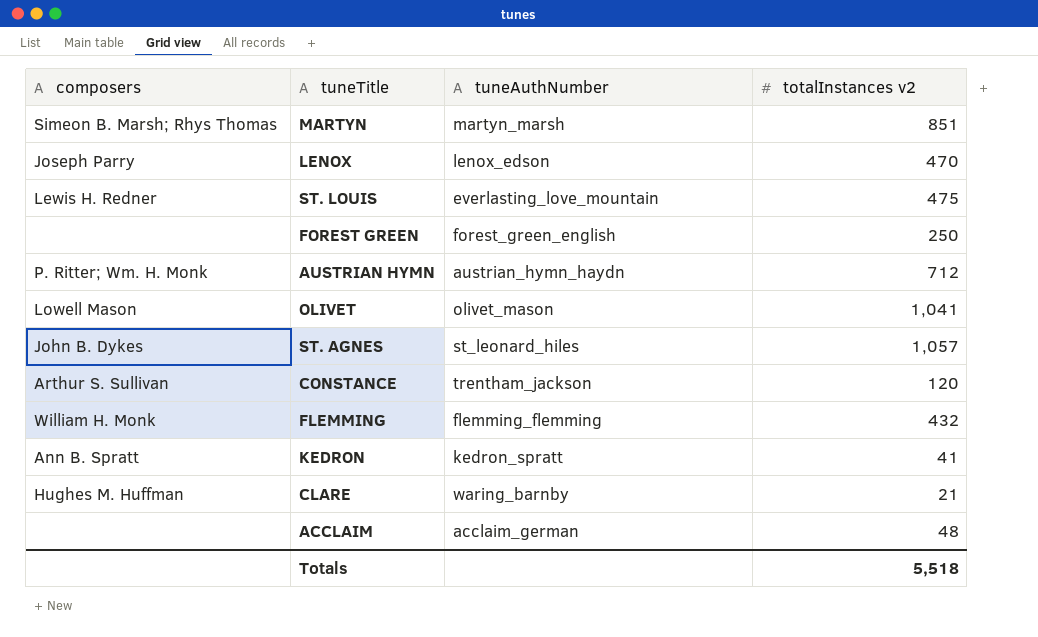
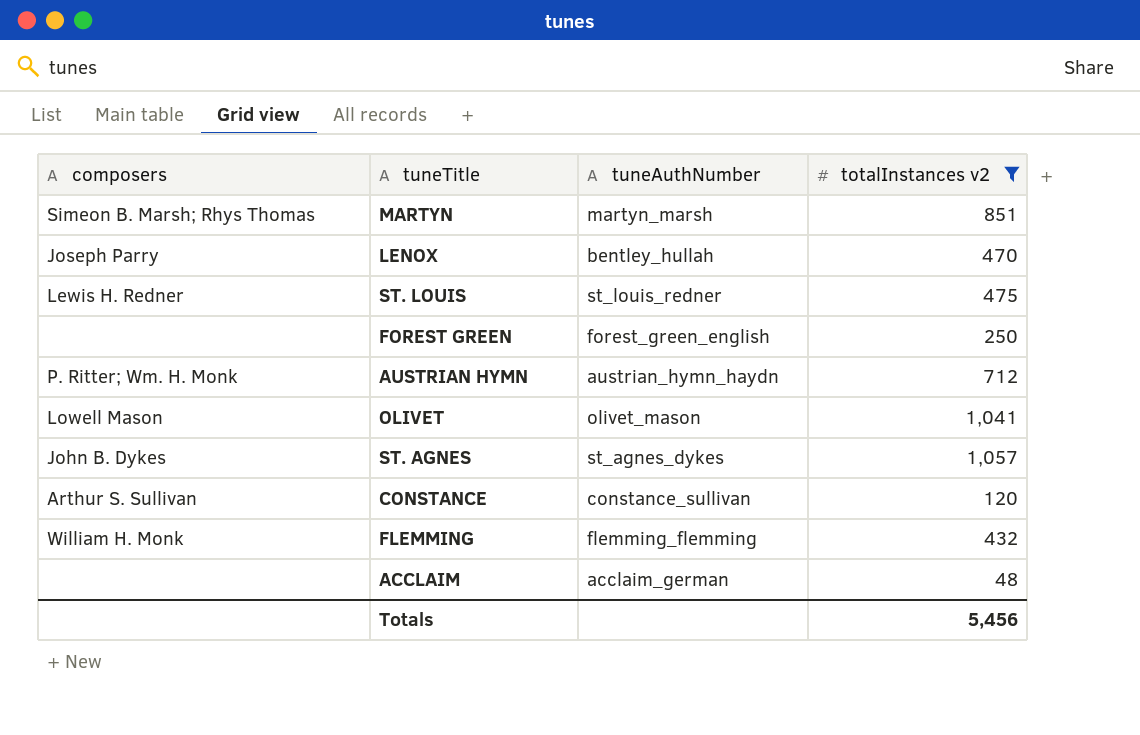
filter: none -> totalInstances v2 >= 48
LENOX | tuneAuthNumber: lenox_edson -> bentley_hullah
ST. LOUIS | tuneAuthNumber: everlasting_love_mountain -> st_louis_redner
ST. AGNES | tuneAuthNumber: st_leonard_hiles -> st_agnes_dykes
CONSTANCE | tuneAuthNumber: trentham_jackson -> constance_sullivan
Totals | totalInstances v2: 5,518 -> 5,456

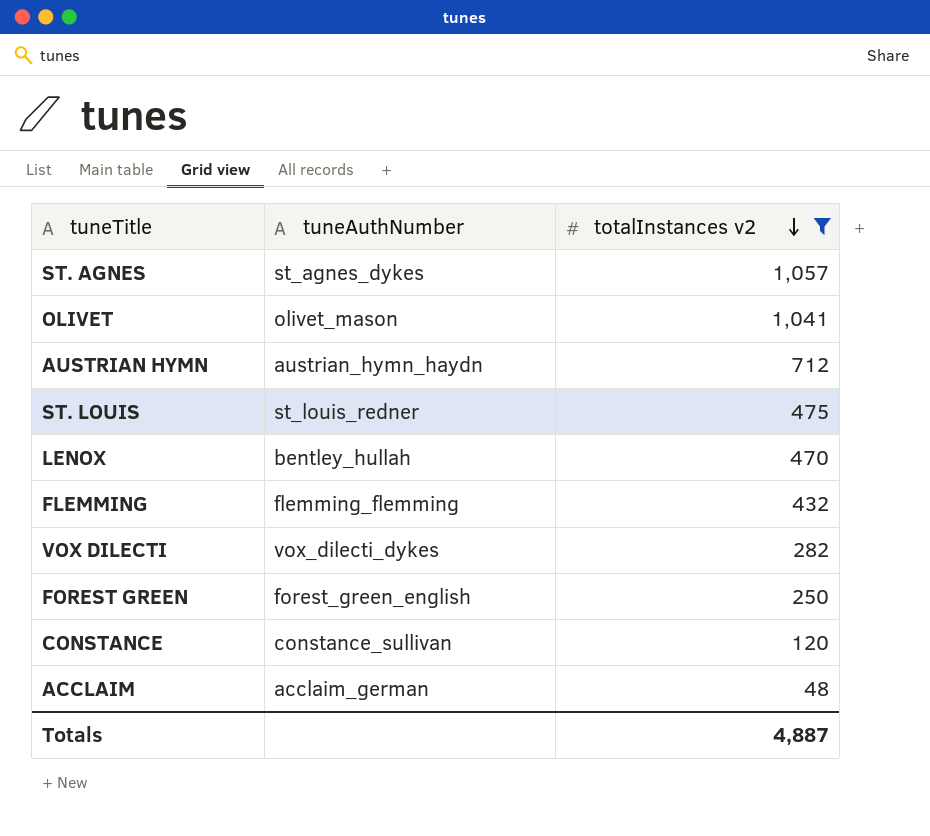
row order: none -> totalInstances v2 descending
column composers | position: 1 -> none
row MARTYN: Simeon B. Marsh; Rhys Thomas | martyn_marsh | 851 -> none
row VOX DILECTI: none -> vox_dilecti_dykes | 282
Totals | totalInstances v2: 5,456 -> 4,887

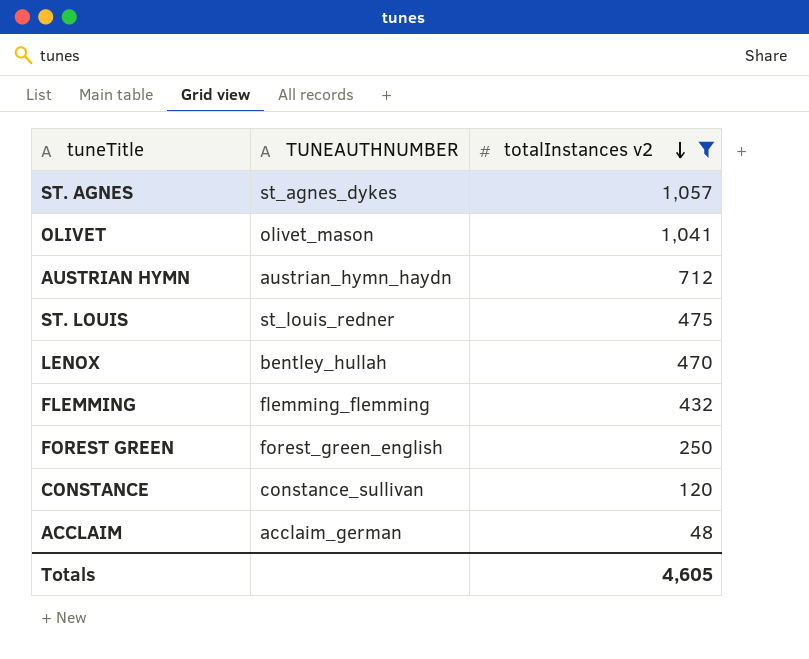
column name: tuneAuthNumber -> TUNEAUTHNUMBER
row VOX DILECTI: vox_dilecti_dykes | 282 -> none
Totals | totalInstances v2: 4,887 -> 4,605

